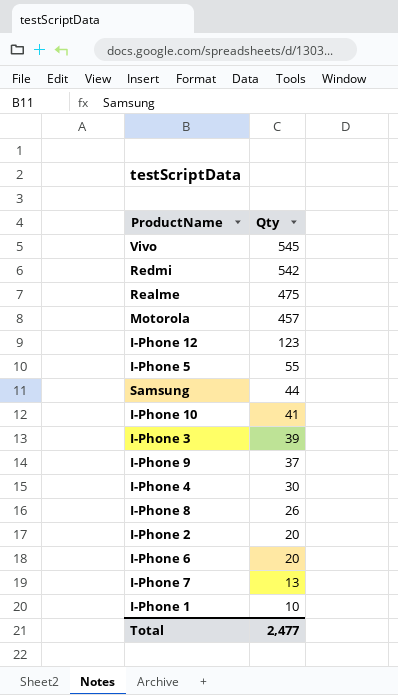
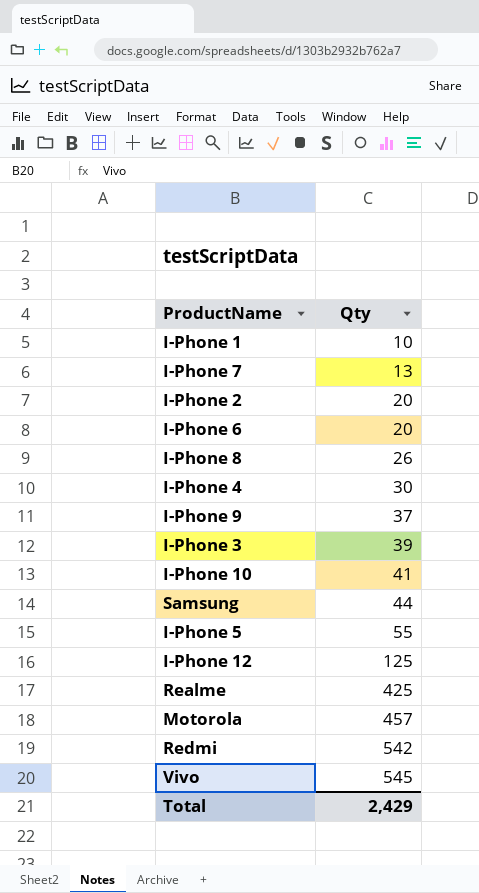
row order: Qty descending -> Qty ascending
I-Phone 12 | Qty: 123 -> 125
Realme | Qty: 475 -> 425
Total | Qty: 2,477 -> 2,429

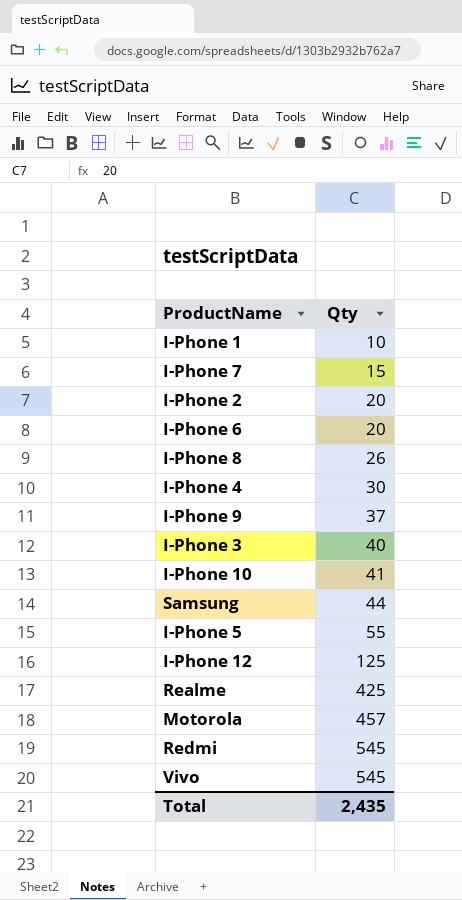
I-Phone 7 | Qty: 13 -> 15
I-Phone 3 | Qty: 39 -> 40
Redmi | Qty: 542 -> 545
Total | Qty: 2,429 -> 2,435

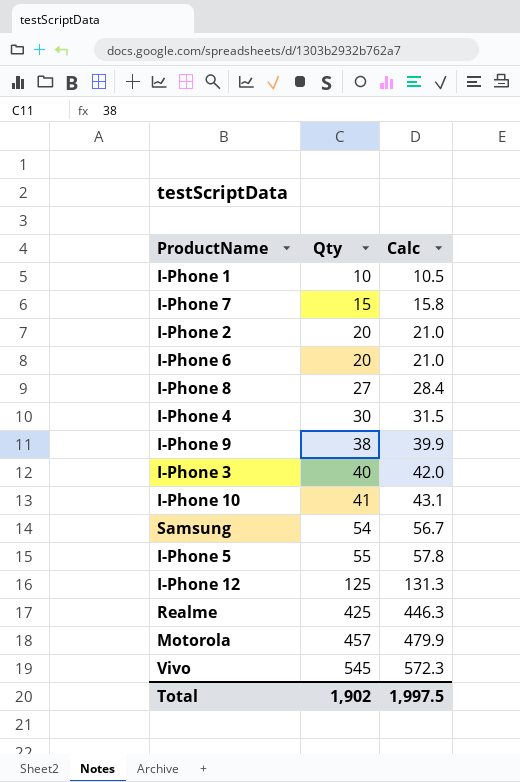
column Calc | formula: none -> [Qty] * 1.05
row Redmi: 545 -> none
I-Phone 8 | Qty: 26 -> 27
I-Phone 9 | Qty: 37 -> 38
Samsung | Qty: 44 -> 54
Total | Qty: 2,435 -> 1,902

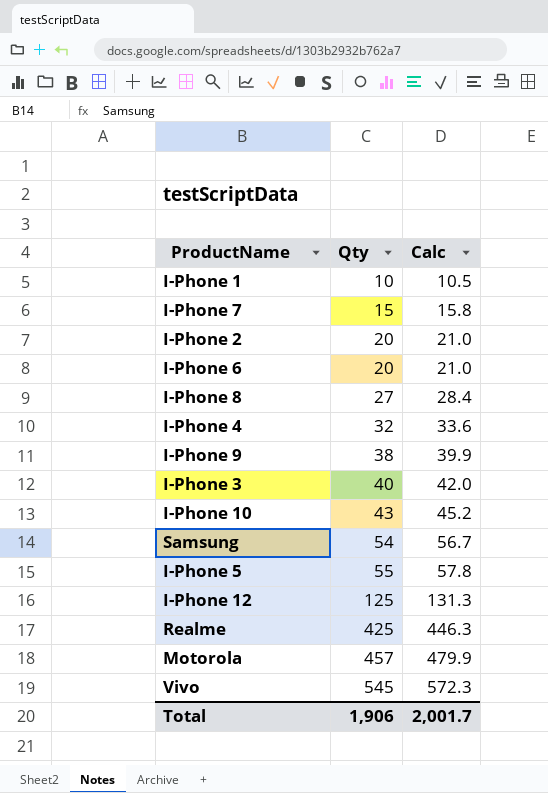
I-Phone 4 | Qty: 30 -> 32
I-Phone 4 | Calc: 31.5 -> 33.6
I-Phone 10 | Qty: 41 -> 43
I-Phone 10 | Calc: 43.1 -> 45.2
Total | Qty: 1,902 -> 1,906
Total | Calc: 1,997.5 -> 2,001.7

